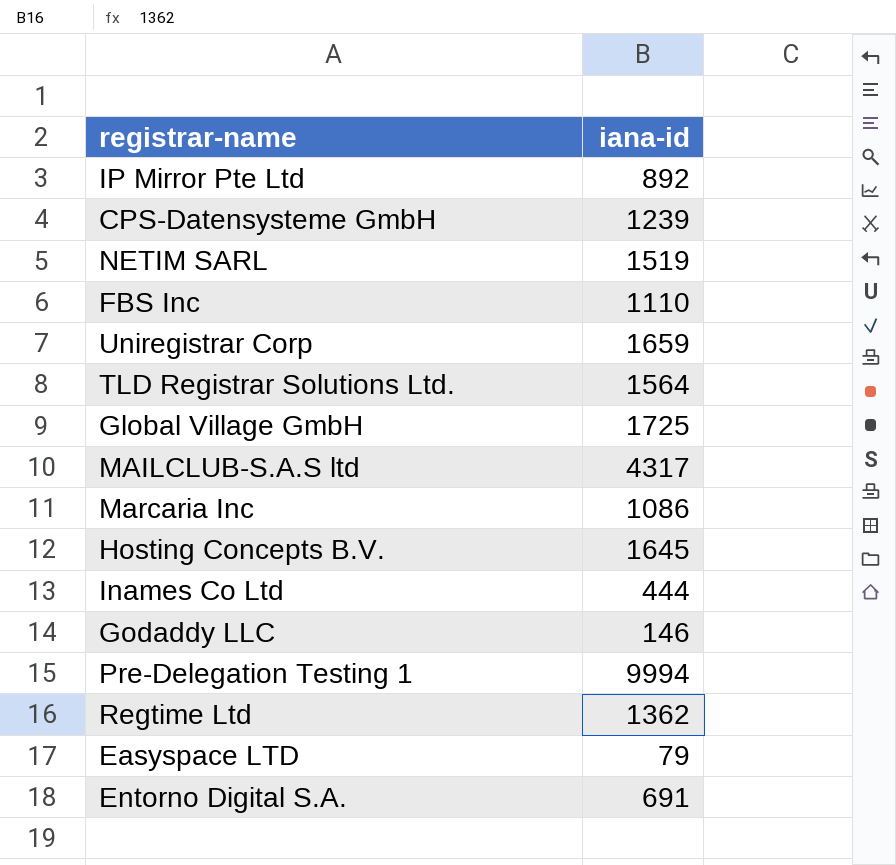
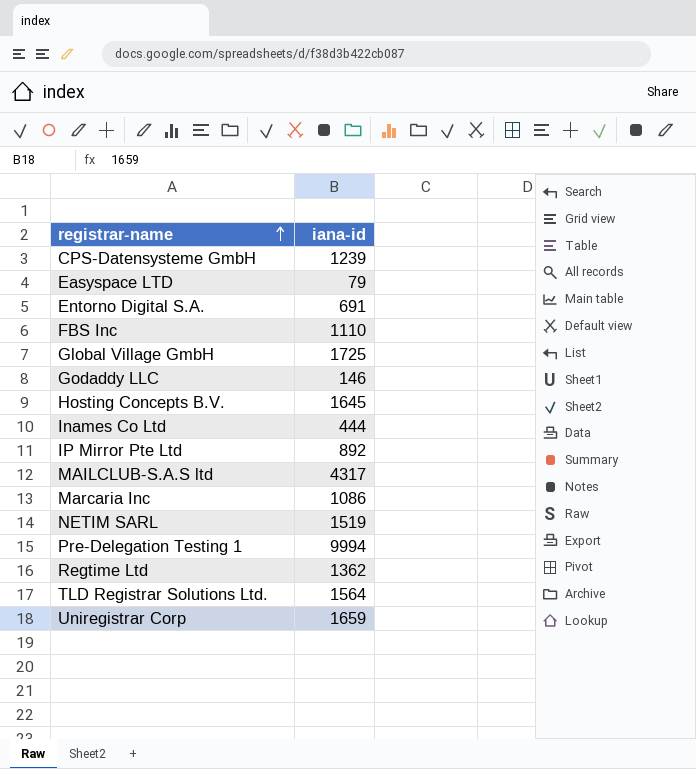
row order: none -> registrar-name ascending

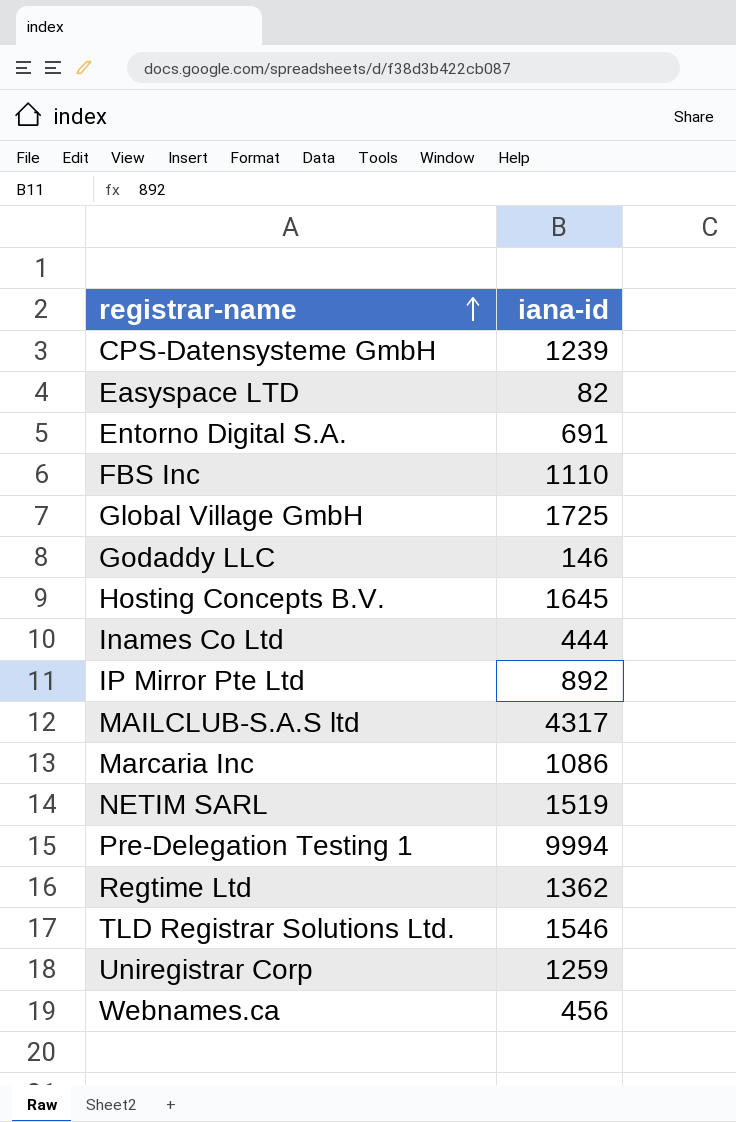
Easyspace LTD | iana-id: 79 -> 82
TLD Registrar Solutions Ltd. | iana-id: 1564 -> 1546
Uniregistrar Corp | iana-id: 1659 -> 1259
row Webnames.ca: none -> 456

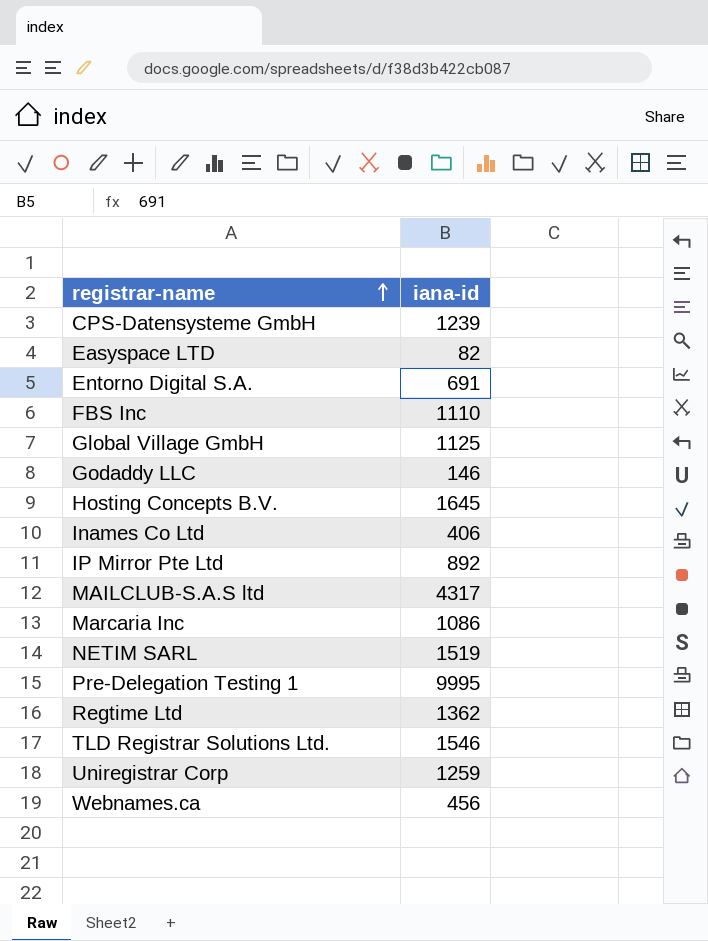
Global Village GmbH | iana-id: 1725 -> 1125
Inames Co Ltd | iana-id: 444 -> 406
Pre-Delegation Testing 1 | iana-id: 9994 -> 9995

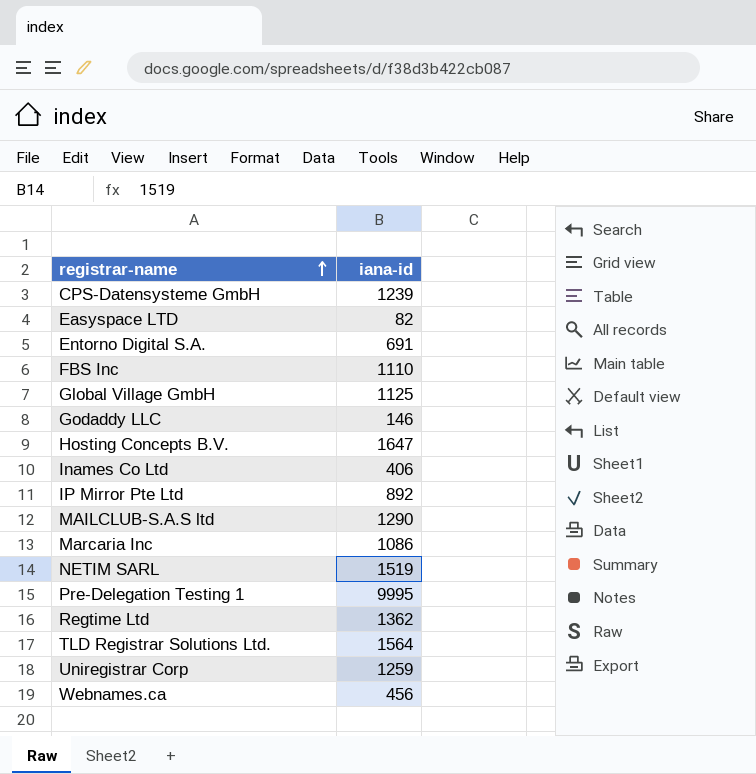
Hosting Concepts B.V. | iana-id: 1645 -> 1647
MAILCLUB-S.A.S ltd | iana-id: 4317 -> 1290
TLD Registrar Solutions Ltd. | iana-id: 1546 -> 1564

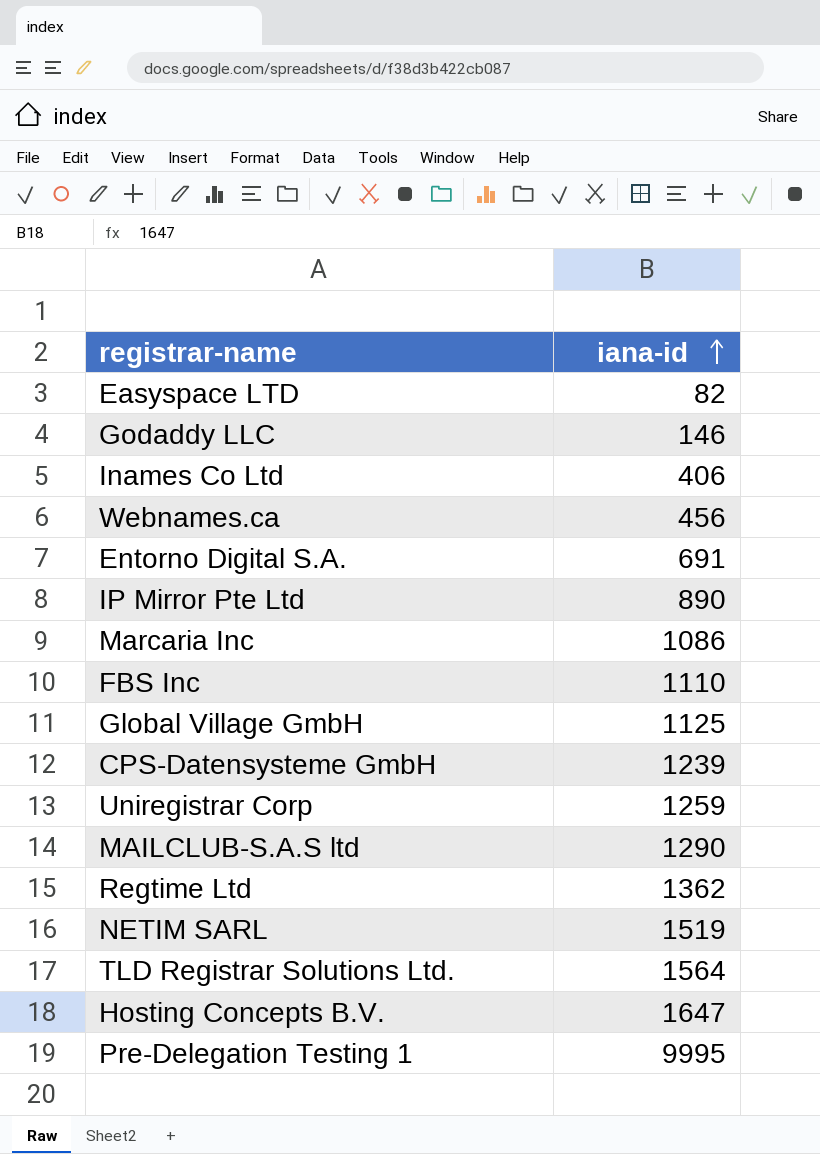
row order: registrar-name ascending -> iana-id ascending
IP Mirror Pte Ltd | iana-id: 892 -> 890

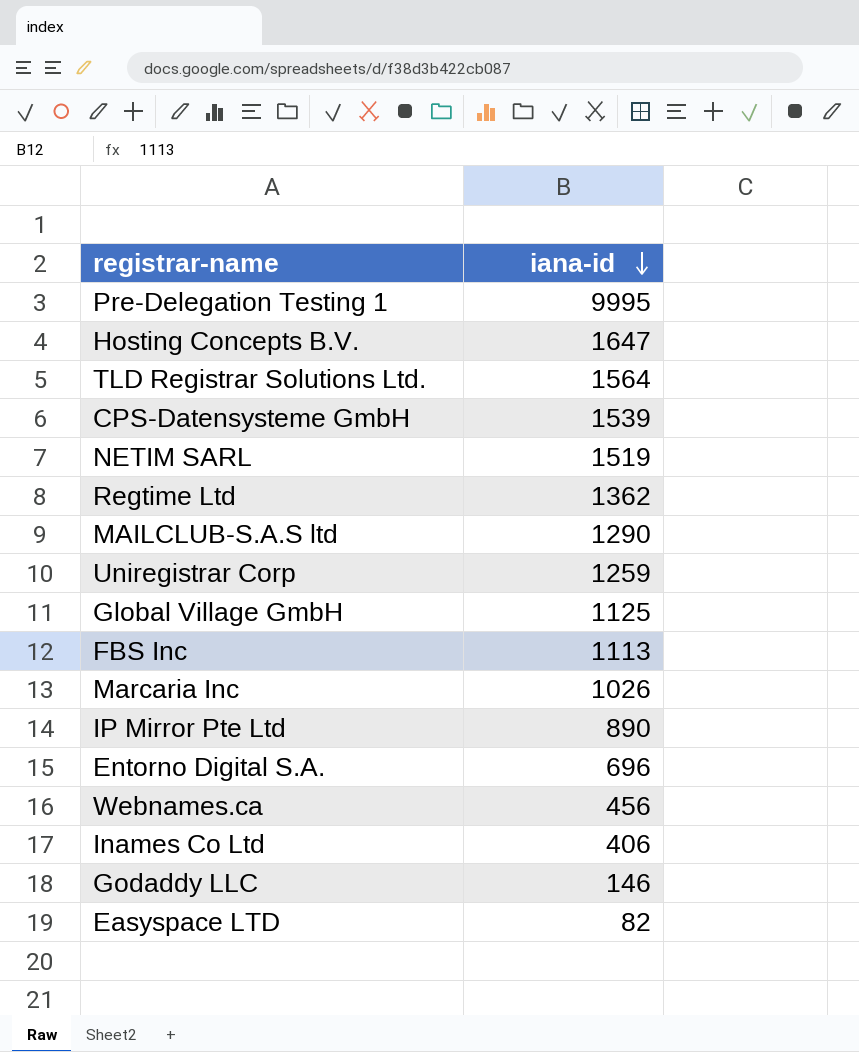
row order: iana-id ascending -> iana-id descending
CPS-Datensysteme GmbH | iana-id: 1239 -> 1539
FBS Inc | iana-id: 1110 -> 1113
Marcaria Inc | iana-id: 1086 -> 1026
Entorno Digital S.A. | iana-id: 691 -> 696

